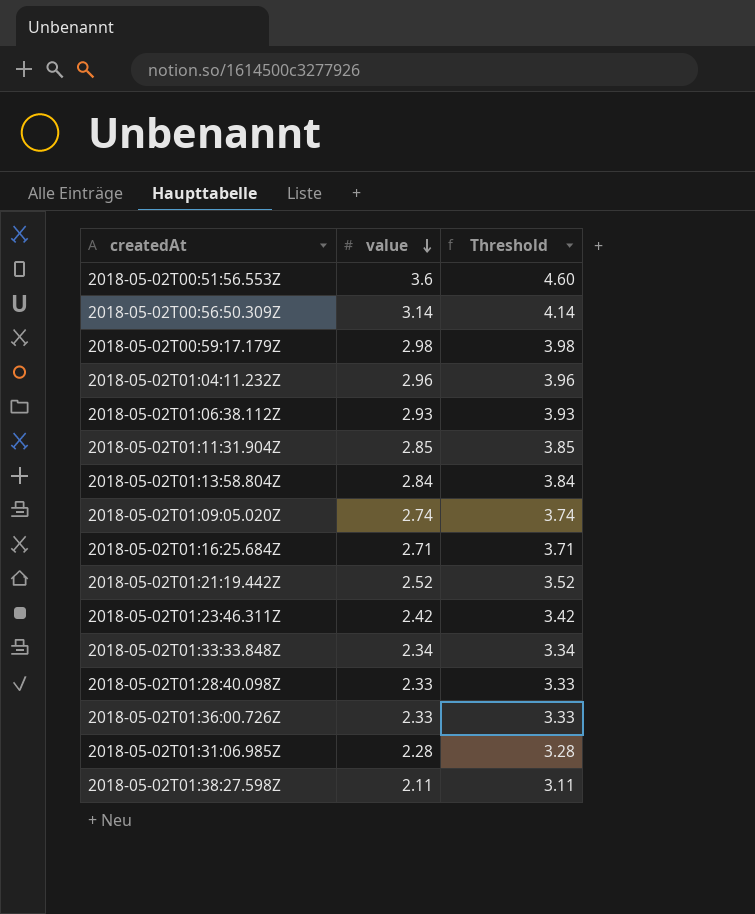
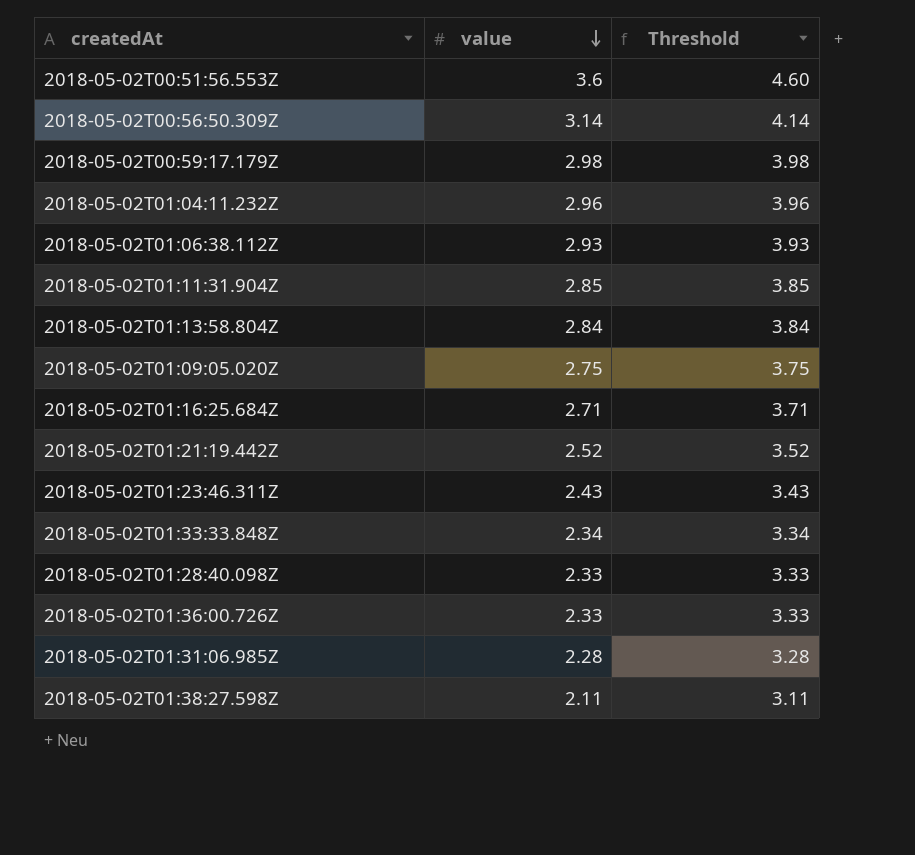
2018-05-02T01:09:05.020Z | value: 2.74 -> 2.75
2018-05-02T01:09:05.020Z | Threshold: 3.74 -> 3.75
2018-05-02T01:23:46.311Z | value: 2.42 -> 2.43
2018-05-02T01:23:46.311Z | Threshold: 3.42 -> 3.43

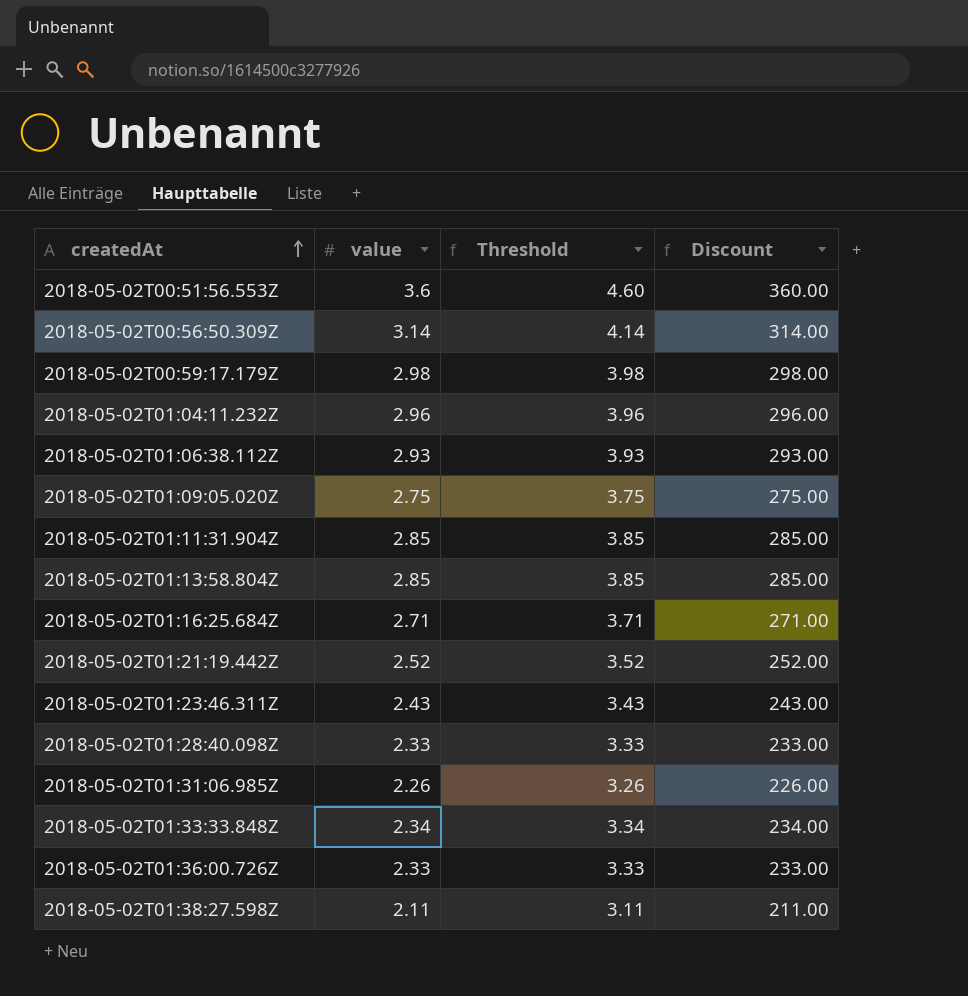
row order: value descending -> createdAt ascending
column Discount | formula: none -> [value] * 100
2018-05-02T01:13:58.804Z | value: 2.84 -> 2.85
2018-05-02T01:13:58.804Z | Threshold: 3.84 -> 3.85
2018-05-02T01:31:06.985Z | value: 2.28 -> 2.26
2018-05-02T01:31:06.985Z | Threshold: 3.28 -> 3.26

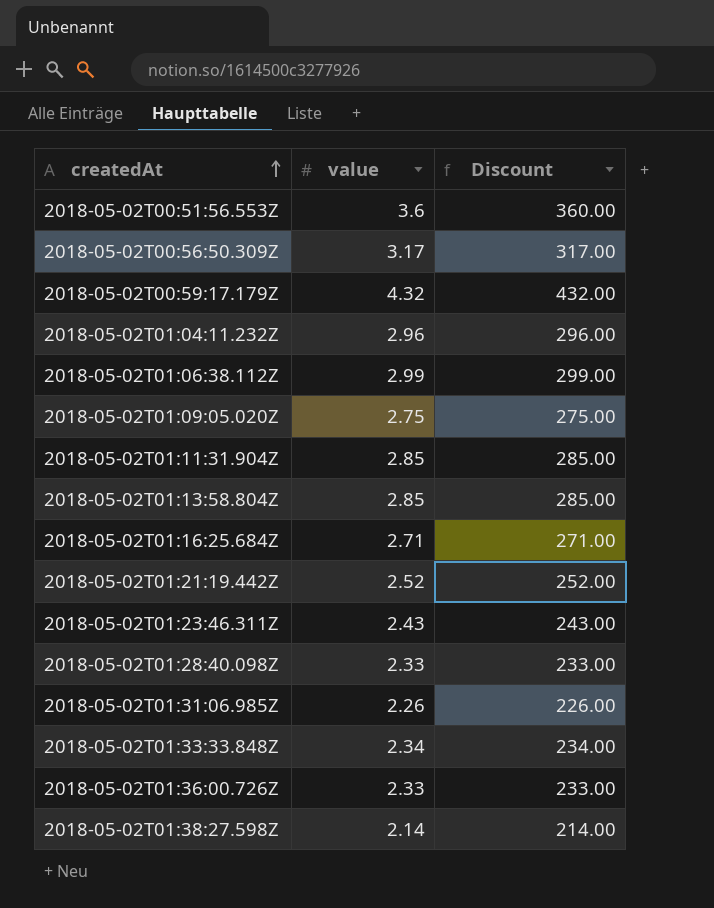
column Threshold | formula: [value] + 1 -> none
2018-05-02T00:56:50.309Z | value: 3.14 -> 3.17
2018-05-02T00:56:50.309Z | Discount: 314.00 -> 317.00
2018-05-02T00:59:17.179Z | value: 2.98 -> 4.32
2018-05-02T00:59:17.179Z | Discount: 298.00 -> 432.00
2018-05-02T01:06:38.112Z | value: 2.93 -> 2.99
2018-05-02T01:06:38.112Z | Discount: 293.00 -> 299.00
2018-05-02T01:38:27.598Z | value: 2.11 -> 2.14
2018-05-02T01:38:27.598Z | Discount: 211.00 -> 214.00

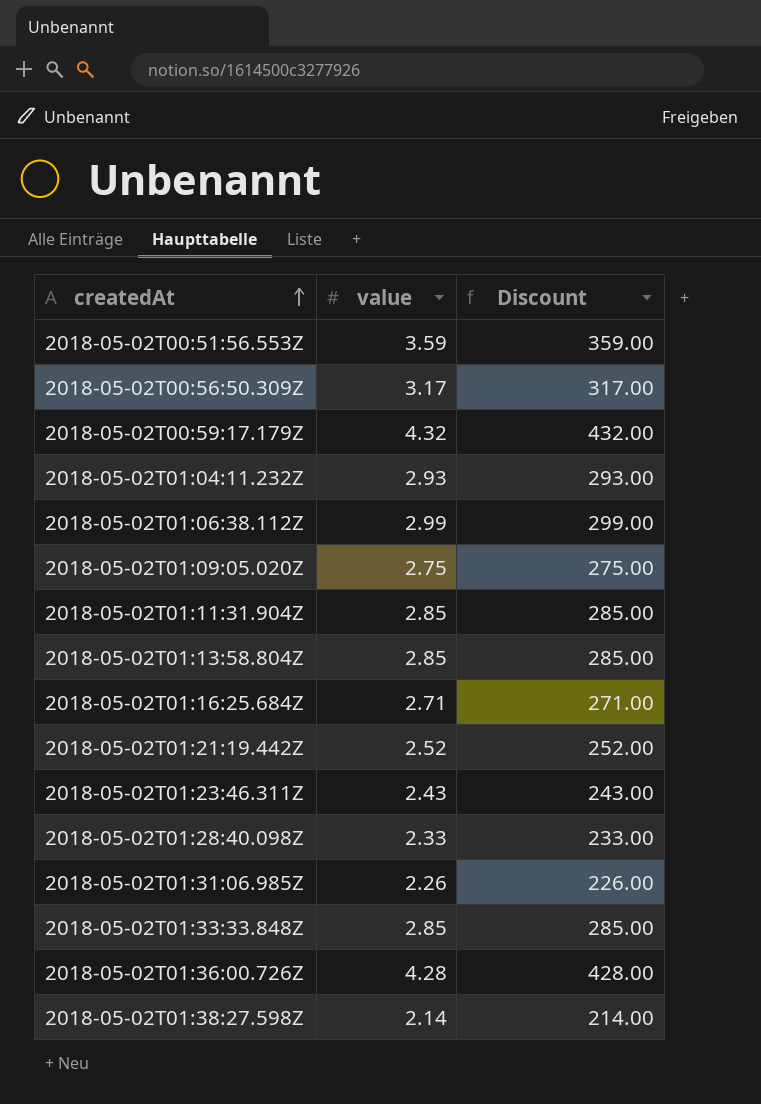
2018-05-02T00:51:56.553Z | value: 3.6 -> 3.59
2018-05-02T00:51:56.553Z | Discount: 360.00 -> 359.00
2018-05-02T01:04:11.232Z | value: 2.96 -> 2.93
2018-05-02T01:04:11.232Z | Discount: 296.00 -> 293.00
2018-05-02T01:33:33.848Z | value: 2.34 -> 2.85
2018-05-02T01:33:33.848Z | Discount: 234.00 -> 285.00
2018-05-02T01:36:00.726Z | value: 2.33 -> 4.28
2018-05-02T01:36:00.726Z | Discount: 233.00 -> 428.00

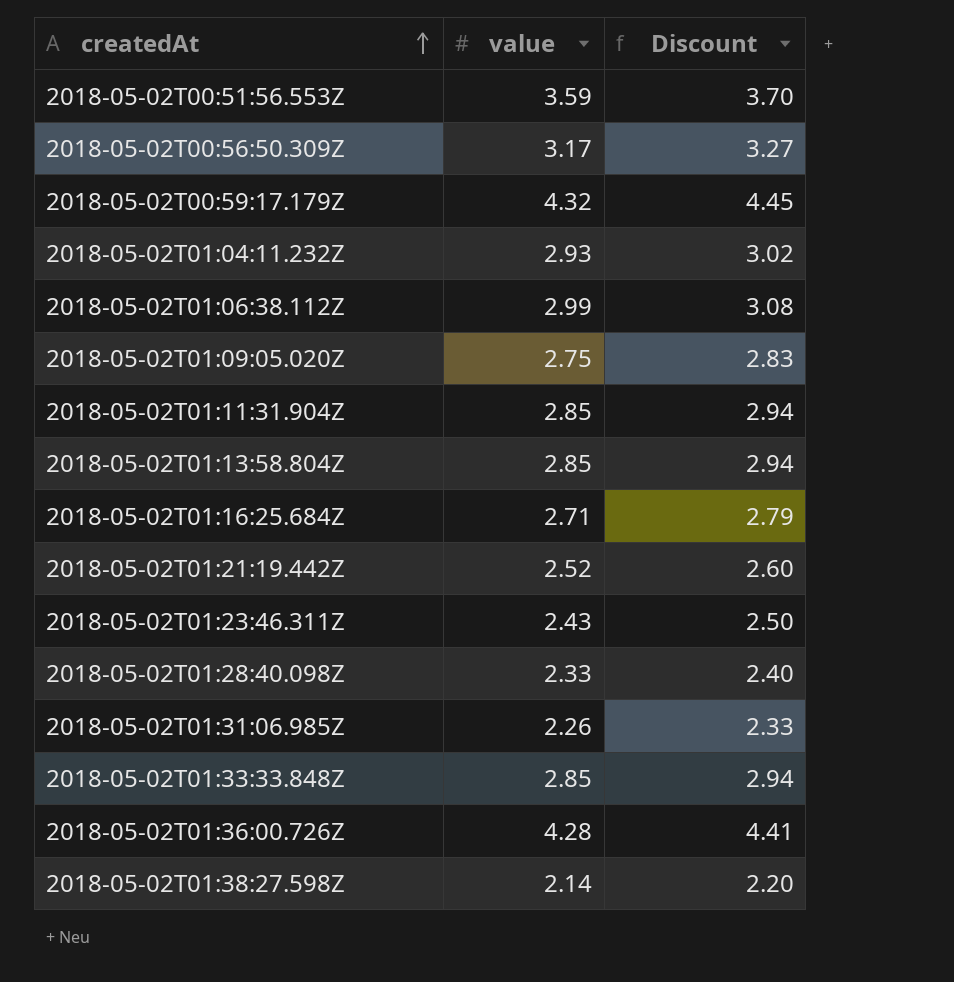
column Discount | formula: [value] * 100 -> [value] * 1.03

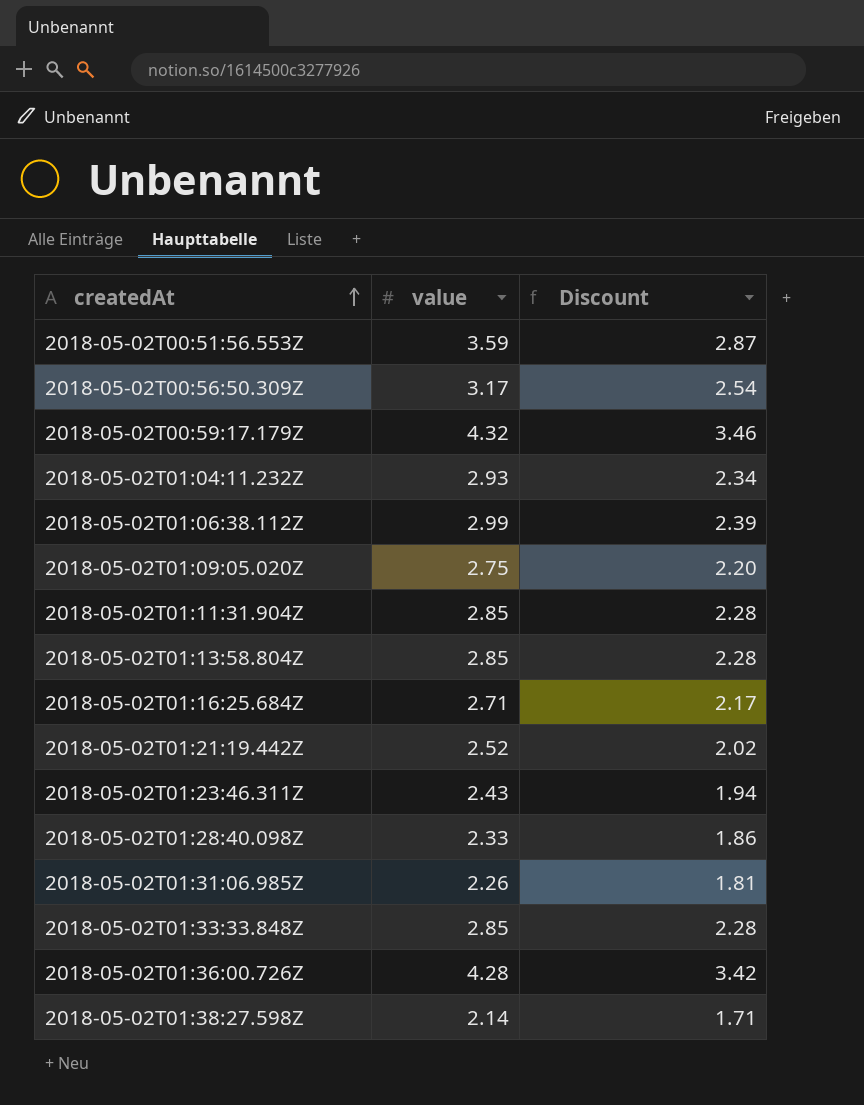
column Discount | formula: [value] * 1.03 -> [value] * 0.8

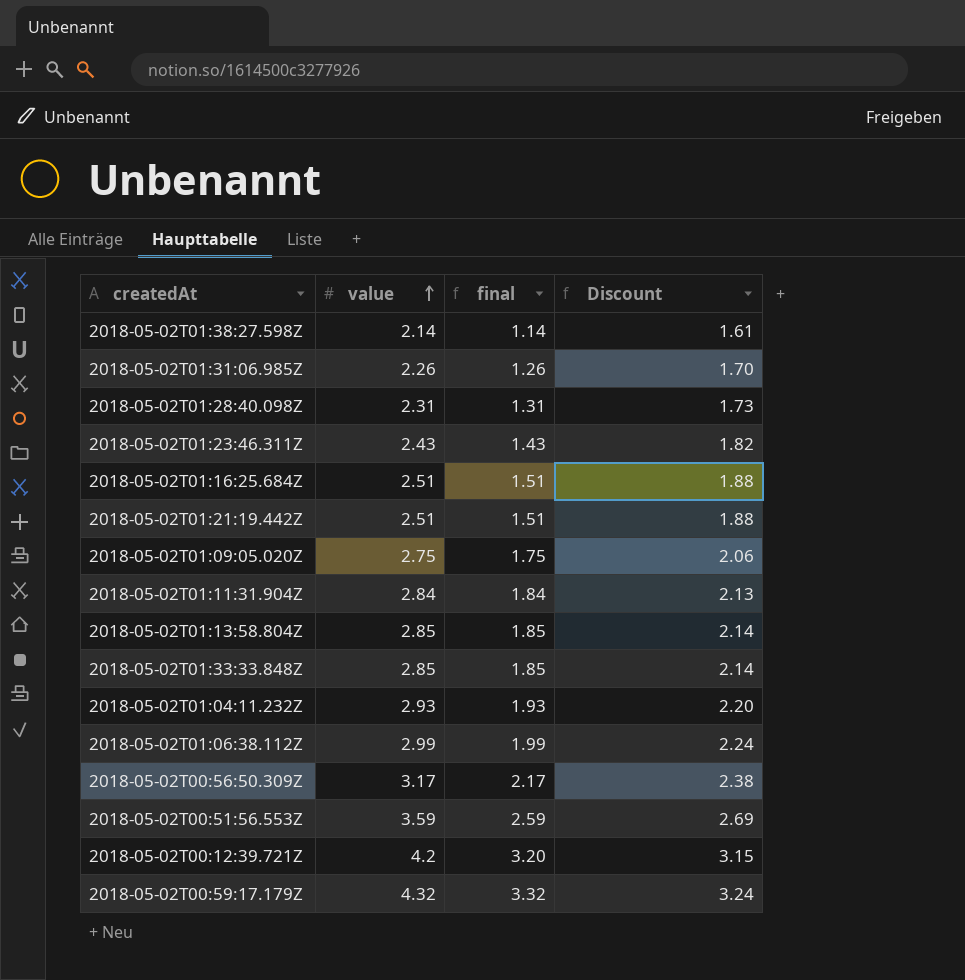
row order: createdAt ascending -> value ascending
column final | formula: none -> [value] - 1
column Discount | formula: [value] * 0.8 -> [value] * 0.75
row 2018-05-02T01:36:00.726Z: 4.28 | 3.42 -> none
2018-05-02T01:28:40.098Z | value: 2.33 -> 2.31
2018-05-02T01:16:25.684Z | value: 2.71 -> 2.51
2018-05-02T01:21:19.442Z | value: 2.52 -> 2.51
2018-05-02T01:11:31.904Z | value: 2.85 -> 2.84
row 2018-05-02T00:12:39.721Z: none -> 4.2 | 3.20 | 3.15

